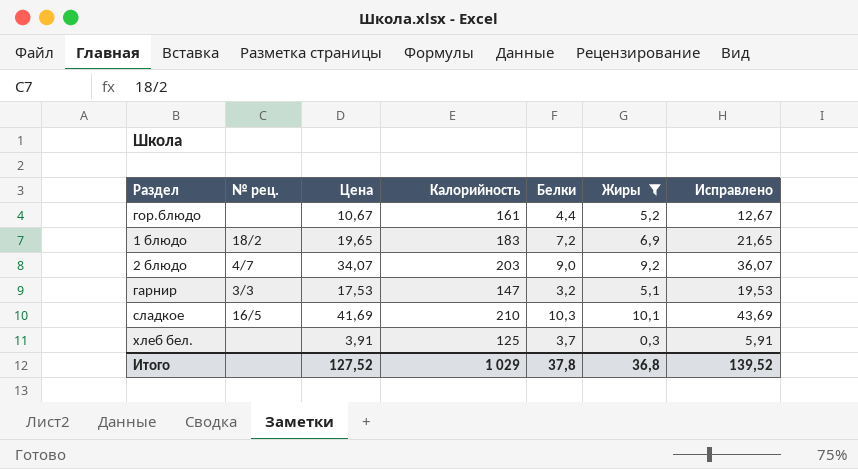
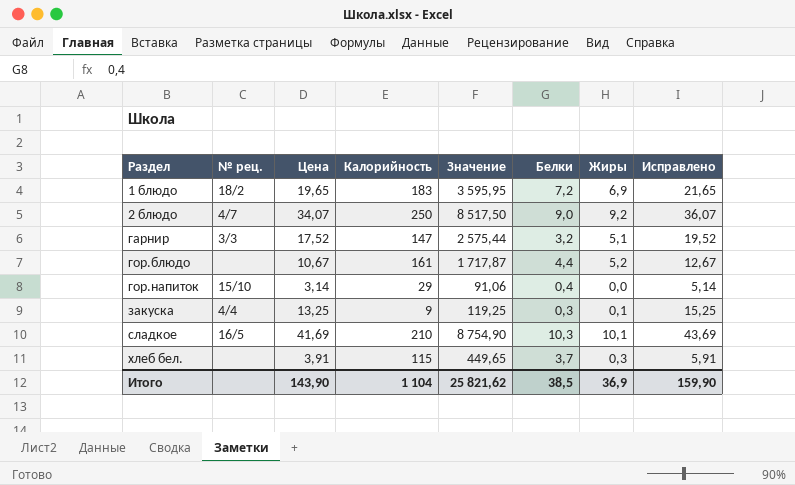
filter: Жиры >= 0,3 -> none
row order: none -> Раздел ascending
column Значение | formula: none -> [Цена] * [Калорийность]
2 блюдо | Калорийность: 203 -> 250
гарнир | Цена: 17,53 -> 17,52
гарнир | Исправлено: 19,53 -> 19,52
хлеб бел. | Калорийность: 125 -> 115
Итого | Цена: 127,52 -> 143,90
Итого | Калорийность: 1 029 -> 1 104
Итого | Белки: 37,8 -> 38,5
Итого | Жиры: 36,8 -> 36,9
Итого | Исправлено: 139,52 -> 159,90

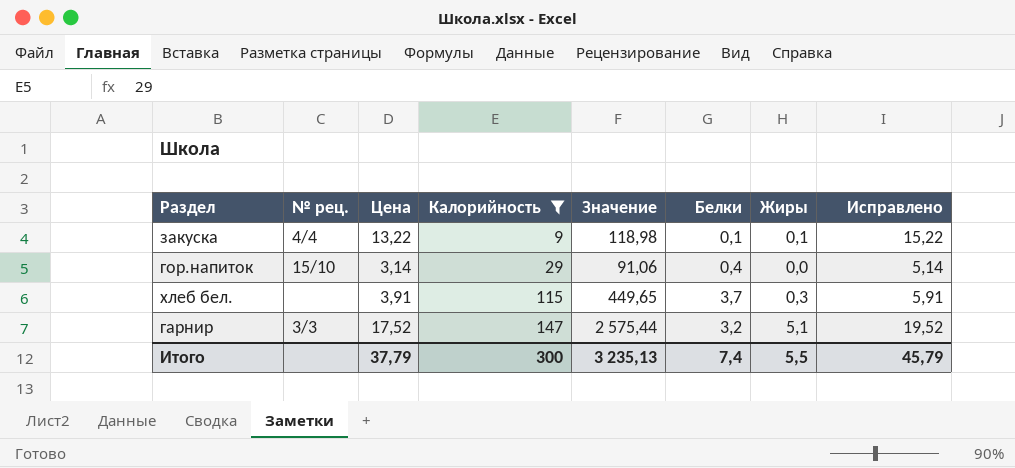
filter: none -> Калорийность <= 147
row order: Раздел ascending -> Калорийность ascending
закуска | Цена: 13,25 -> 13,22
закуска | Значение: 119,25 -> 118,98
закуска | Белки: 0,3 -> 0,1
закуска | Исправлено: 15,25 -> 15,22
Итого | Цена: 143,90 -> 37,79
Итого | Калорийность: 1 104 -> 300
Итого | Значение: 25 821,62 -> 3 235,13
Итого | Белки: 38,5 -> 7,4
Итого | Жиры: 36,9 -> 5,5
Итого | Исправлено: 159,90 -> 45,79

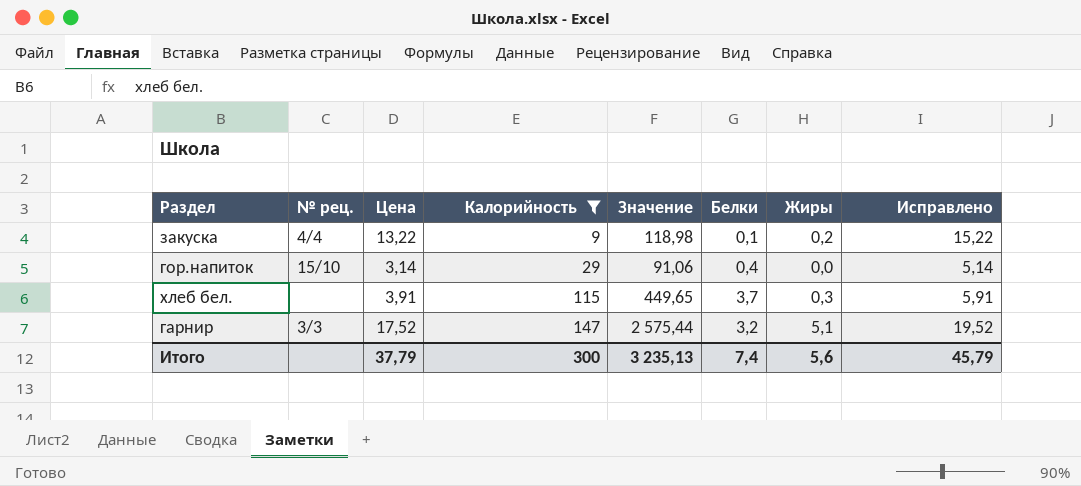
закуска | Жиры: 0,1 -> 0,2
Итого | Жиры: 5,5 -> 5,6

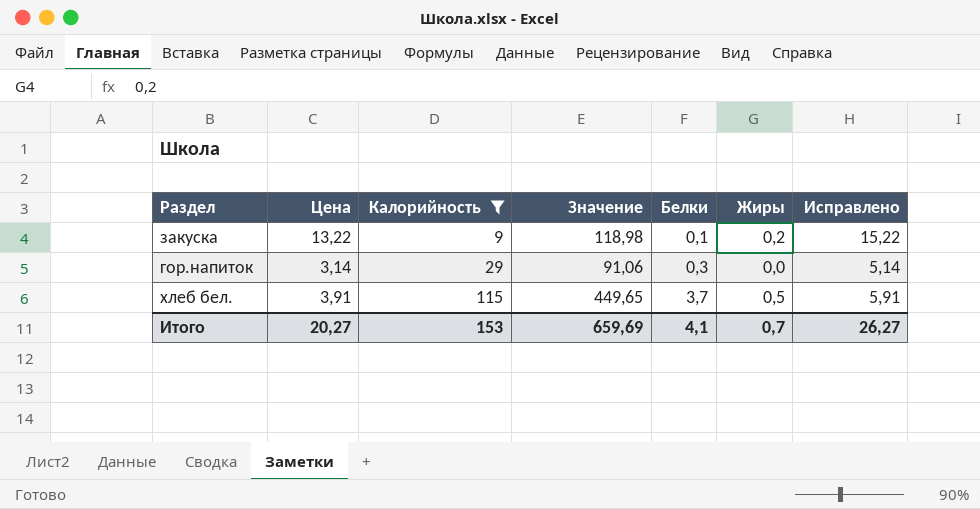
column № рец. | position: 2 -> none
row гарнир: 3/3 | 17,52 | 147 | 2 575,44 | 3,2 | 5,1 | 19,52 -> none
гор.напиток | Белки: 0,4 -> 0,3
хлеб бел. | Жиры: 0,3 -> 0,5
Итого | Цена: 37,79 -> 20,27
Итого | Калорийность: 300 -> 153
Итого | Значение: 3 235,13 -> 659,69
Итого | Белки: 7,4 -> 4,1
Итого | Жиры: 5,6 -> 0,7
Итого | Исправлено: 45,79 -> 26,27

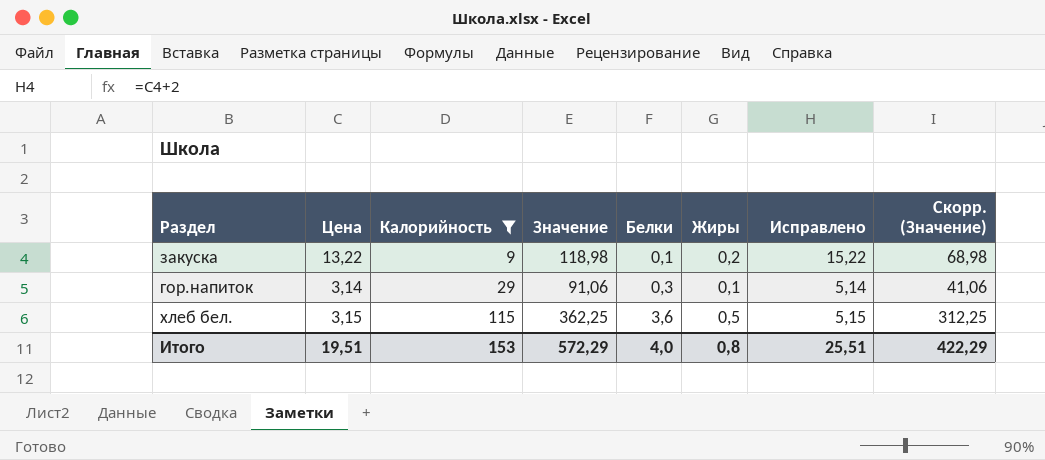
column Скорр. (Значение) | formula: none -> [Значение] - 50
гор.напиток | Жиры: 0,0 -> 0,1
хлеб бел. | Цена: 3,91 -> 3,15
хлеб бел. | Значение: 449,65 -> 362,25
хлеб бел. | Белки: 3,7 -> 3,6
хлеб бел. | Исправлено: 5,91 -> 5,15
Итого | Цена: 20,27 -> 19,51
Итого | Значение: 659,69 -> 572,29
Итого | Белки: 4,1 -> 4,0
Итого | Жиры: 0,7 -> 0,8
Итого | Исправлено: 26,27 -> 25,51

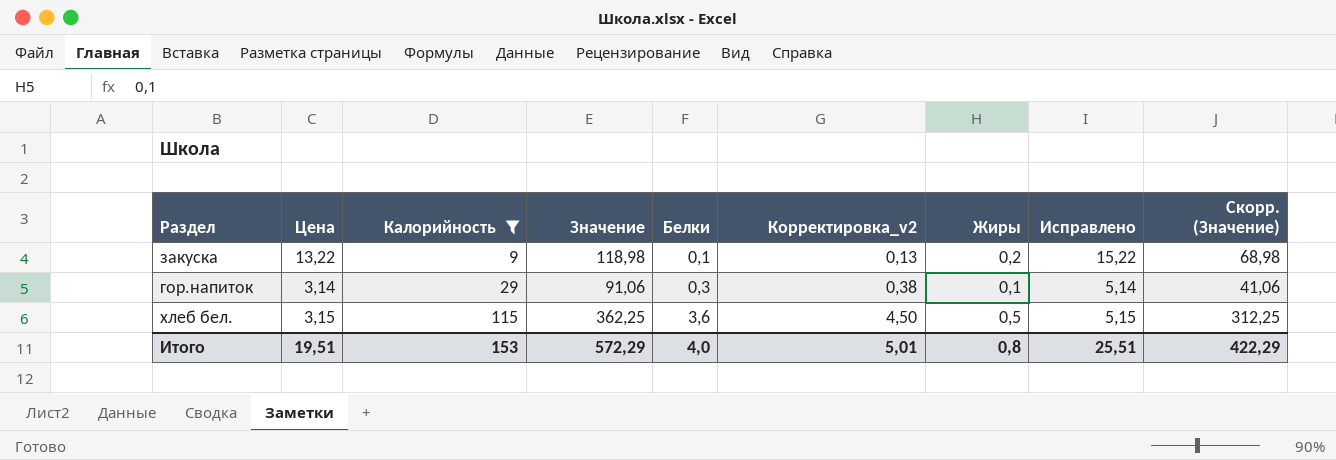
column Корректировка_v2 | formula: none -> [Белки] * 1,25

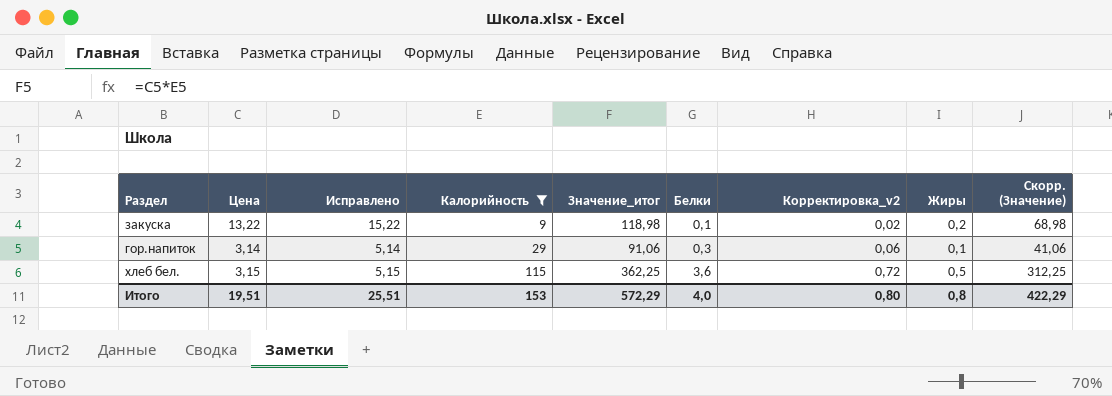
column Исправлено | position: 8 -> 3
column name: Значение -> Значение_итог
column Корректировка_v2 | formula: [Белки] * 1,25 -> [Белки] * 0,2
Итого | Корректировка_v2: 5,01 -> 0,80

